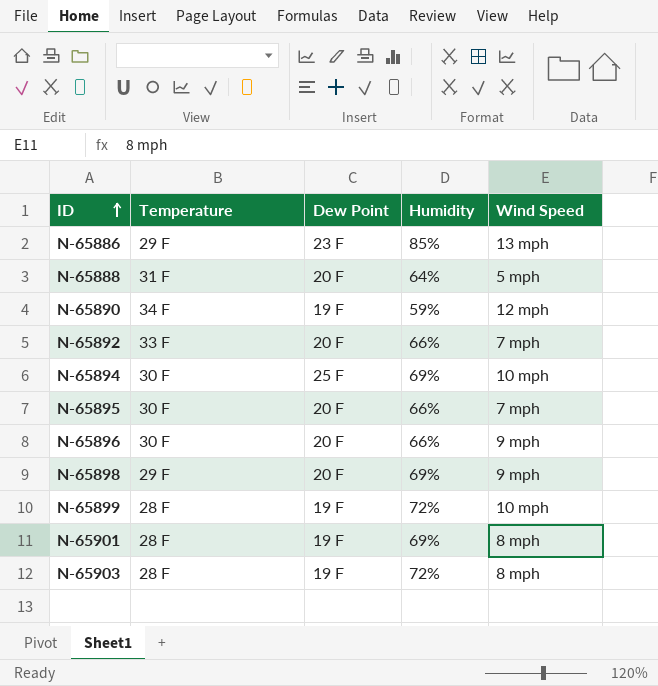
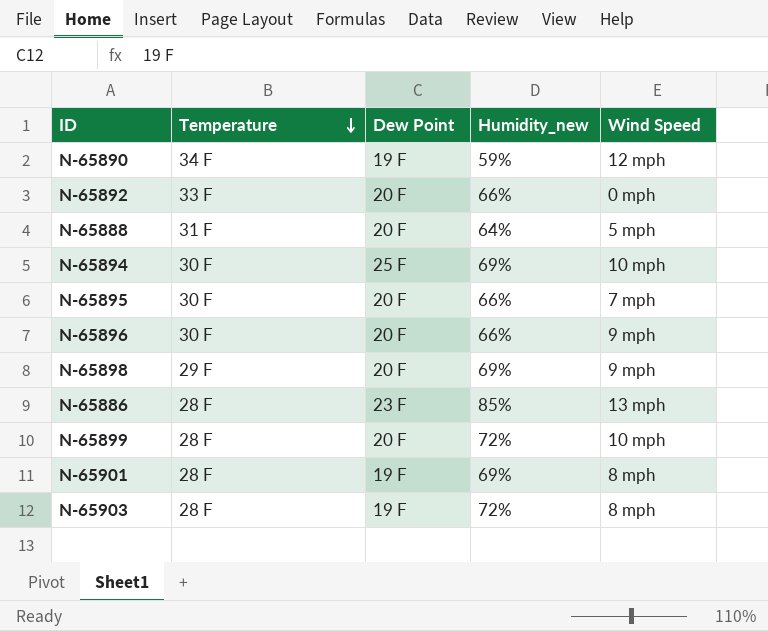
row order: ID ascending -> Temperature descending
column name: Humidity -> Humidity_new
N-65892 | Wind Speed: 7 mph -> 0 mph
N-65886 | Temperature: 29 F -> 28 F
N-65899 | Dew Point: 19 F -> 20 F

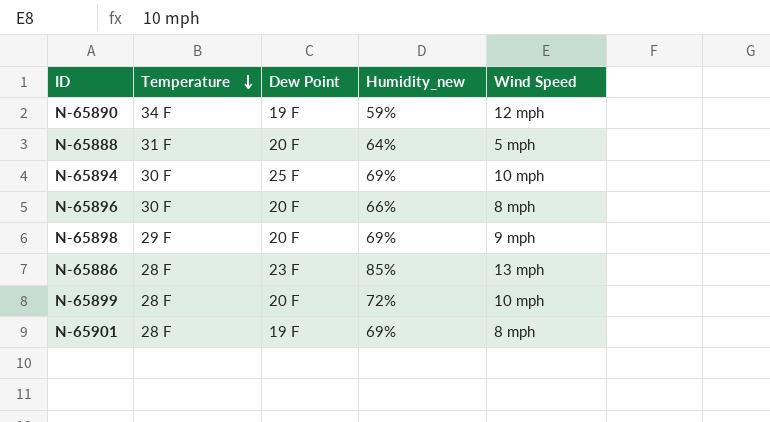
row N-65892: 33 F | 20 F | 66% | 0 mph -> none
row N-65895: 30 F | 20 F | 66% | 7 mph -> none
row N-65903: 28 F | 19 F | 72% | 8 mph -> none
N-65896 | Wind Speed: 9 mph -> 8 mph

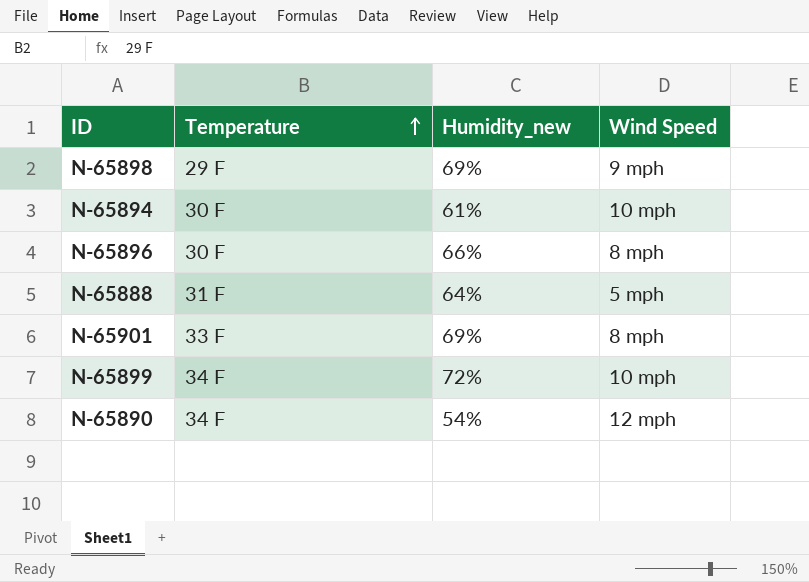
row order: Temperature descending -> Temperature ascending
column Dew Point | position: 3 -> none
row N-65886: 28 F | 23 F | 85% | 13 mph -> none
N-65894 | Humidity_new: 69% -> 61%
N-65901 | Temperature: 28 F -> 33 F
N-65899 | Temperature: 28 F -> 34 F
N-65890 | Humidity_new: 59% -> 54%

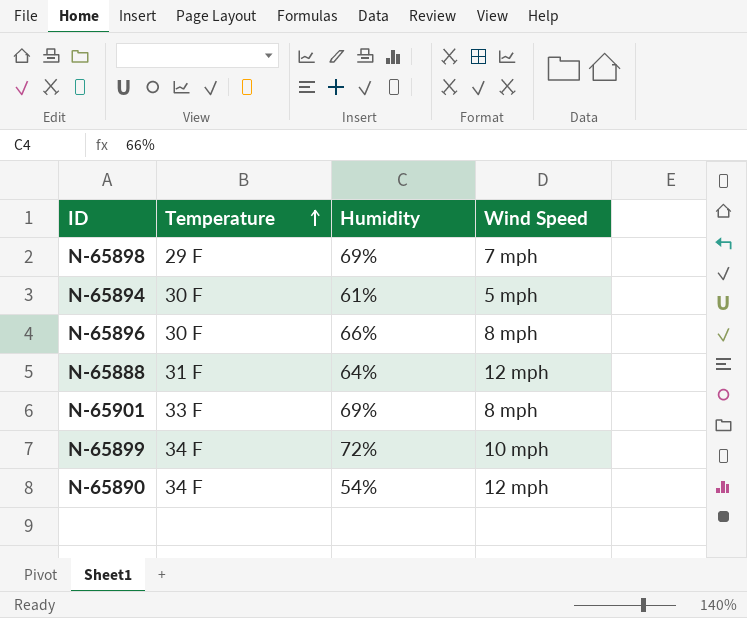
column name: Humidity_new -> Humidity
N-65898 | Wind Speed: 9 mph -> 7 mph
N-65894 | Wind Speed: 10 mph -> 5 mph
N-65888 | Wind Speed: 5 mph -> 12 mph

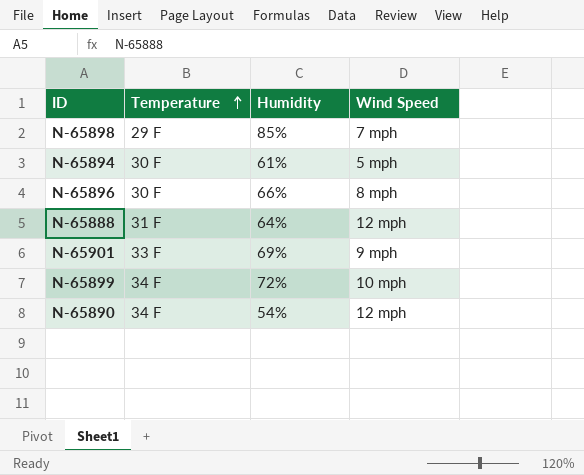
N-65898 | Humidity: 69% -> 85%
N-65901 | Wind Speed: 8 mph -> 9 mph

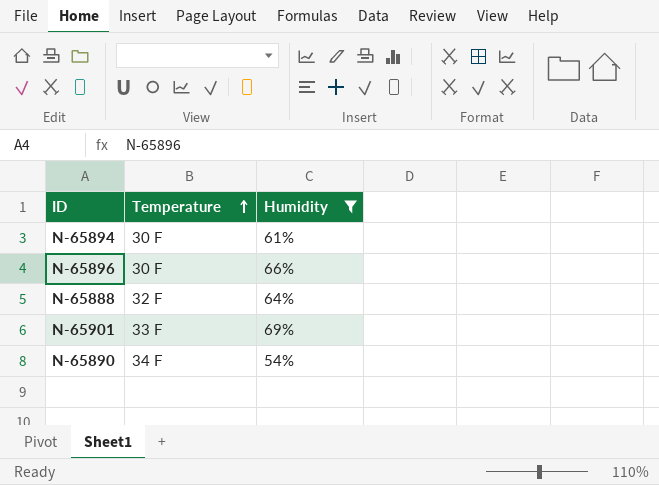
filter: none -> Humidity <= 69%
column Wind Speed | position: 4 -> none
N-65888 | Temperature: 31 F -> 32 F

